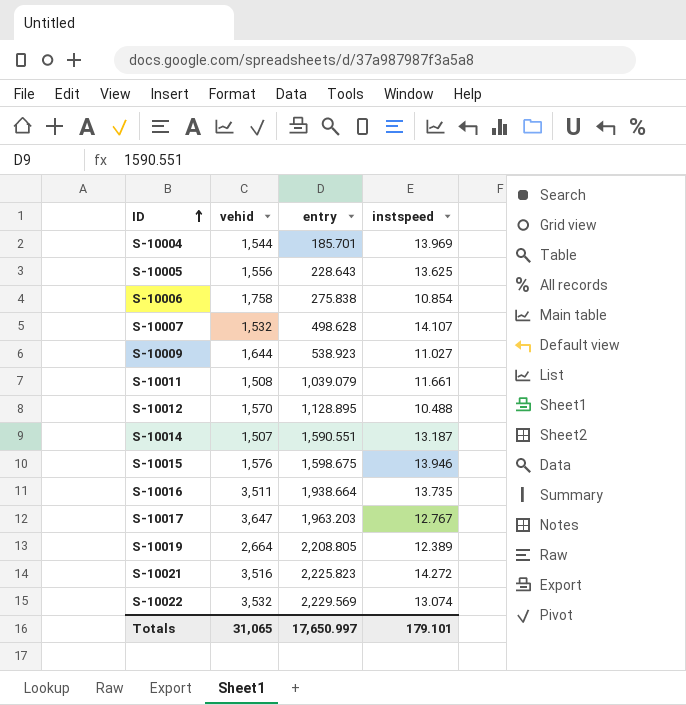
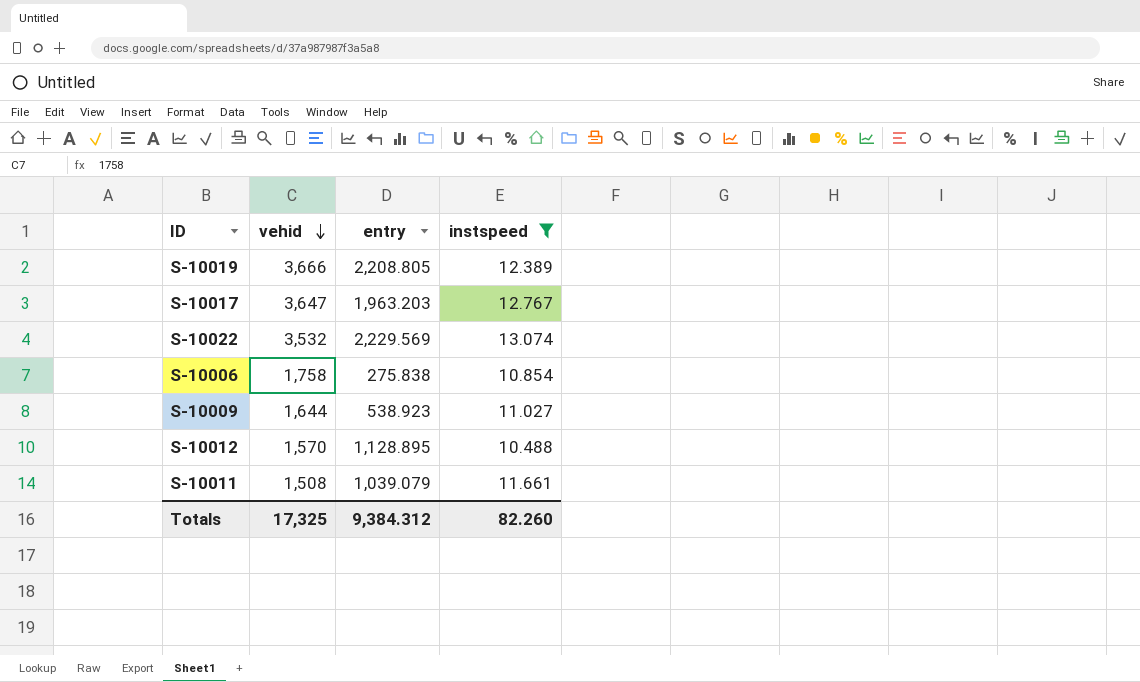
filter: none -> instspeed <= 13.074
row order: ID ascending -> vehid descending
S-10019 | vehid: 2,664 -> 3,666
Totals | vehid: 31,065 -> 17,325
Totals | entry: 17,650.997 -> 9,384.312
Totals | instspeed: 179.101 -> 82.260

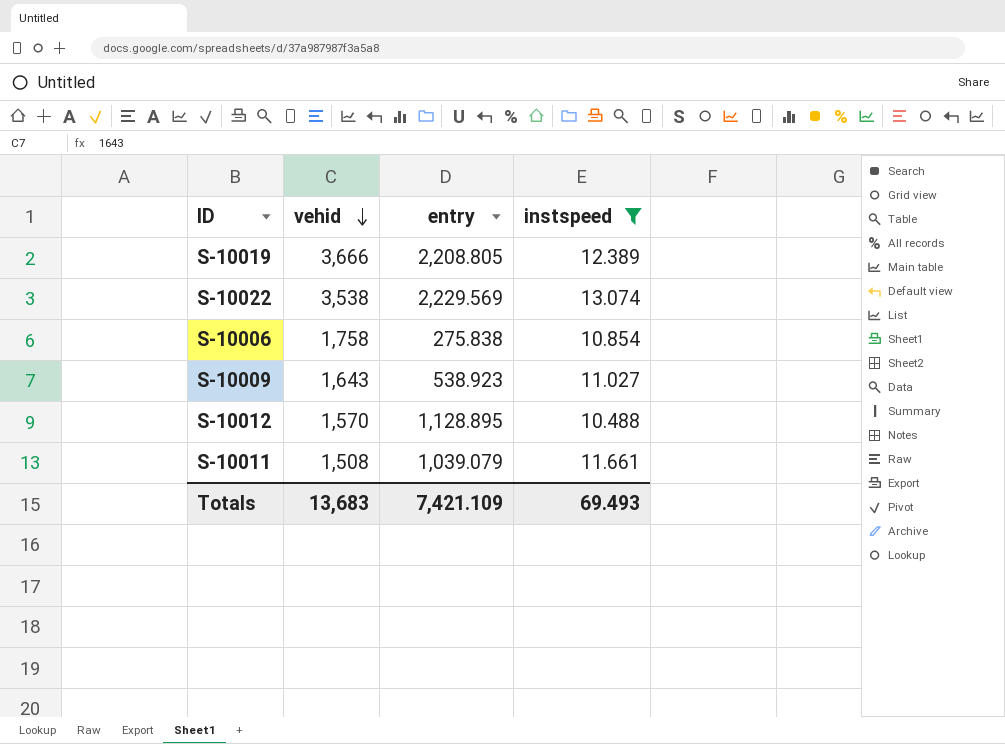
row S-10017: 3,647 | 1,963.203 | 12.767 -> none
S-10022 | vehid: 3,532 -> 3,538
S-10009 | vehid: 1,644 -> 1,643
Totals | vehid: 17,325 -> 13,683
Totals | entry: 9,384.312 -> 7,421.109
Totals | instspeed: 82.260 -> 69.493

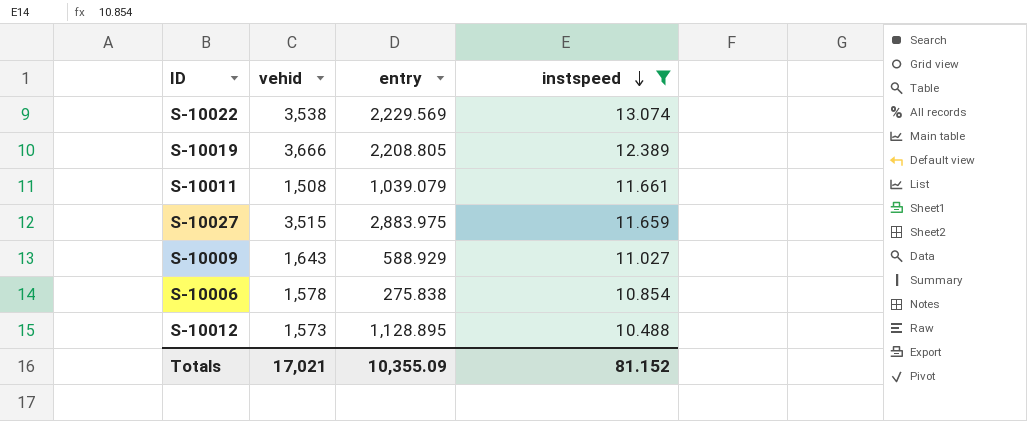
row order: vehid descending -> instspeed descending
row S-10027: none -> 3,515 | 2,883.975 | 11.659
S-10009 | entry: 538.923 -> 588.929
S-10006 | vehid: 1,758 -> 1,578
S-10012 | vehid: 1,570 -> 1,573
Totals | vehid: 13,683 -> 17,021
Totals | entry: 7,421.109 -> 10,355.09
Totals | instspeed: 69.493 -> 81.152

